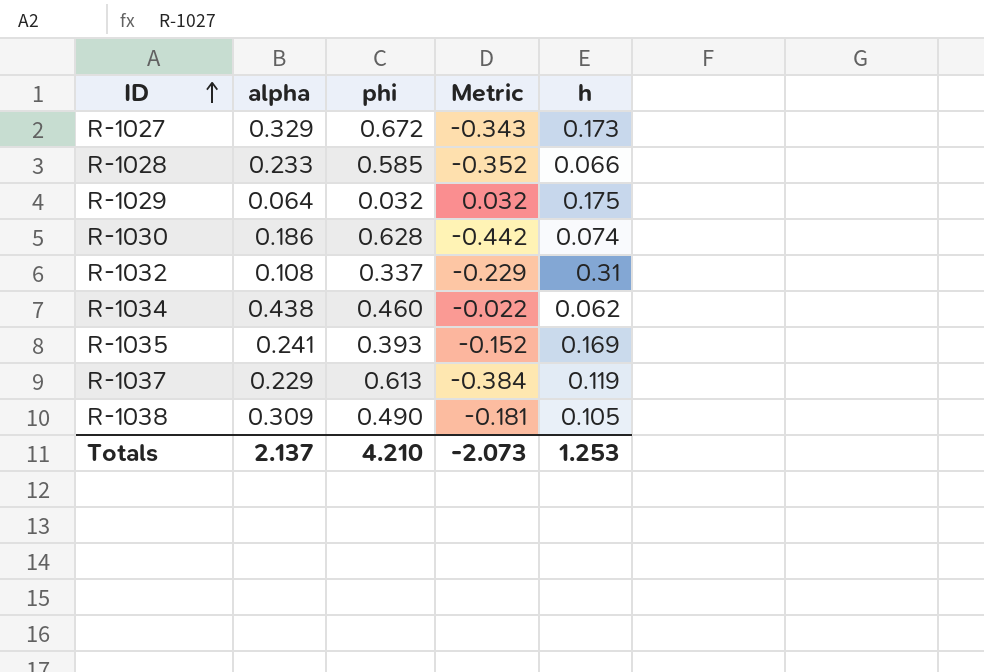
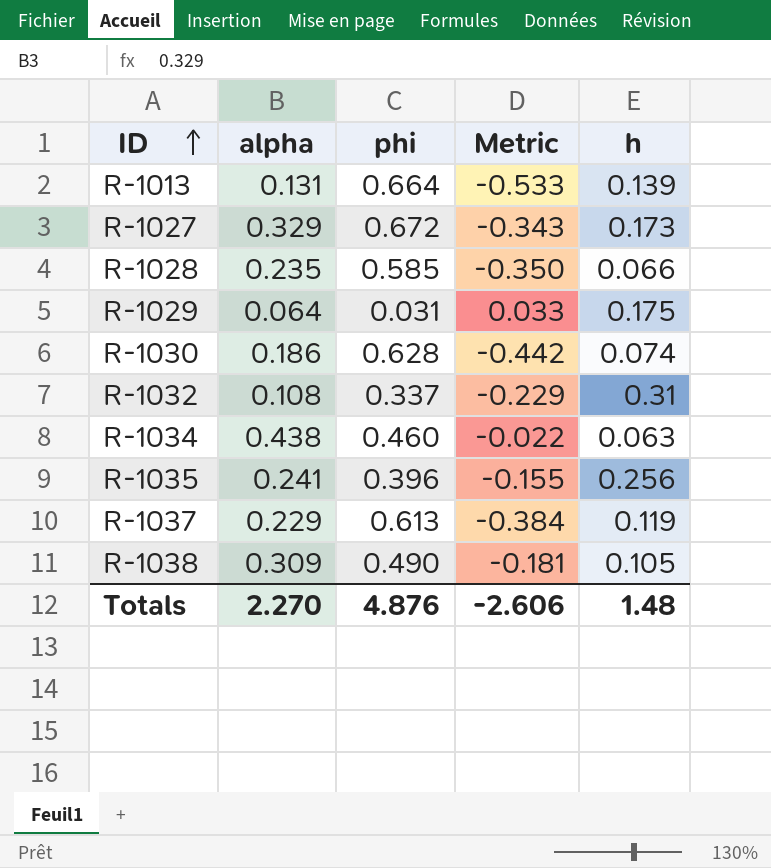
row R-1013: none -> 0.131 | 0.664 | -0.533 | 0.139
R-1028 | alpha: 0.233 -> 0.235
R-1028 | Metric: -0.352 -> -0.350
R-1029 | phi: 0.032 -> 0.031
R-1029 | Metric: 0.032 -> 0.033
R-1034 | h: 0.062 -> 0.063
R-1035 | phi: 0.393 -> 0.396
R-1035 | Metric: -0.152 -> -0.155
R-1035 | h: 0.169 -> 0.256
Totals | alpha: 2.137 -> 2.270
Totals | phi: 4.210 -> 4.876
Totals | Metric: -2.073 -> -2.606
Totals | h: 1.253 -> 1.48

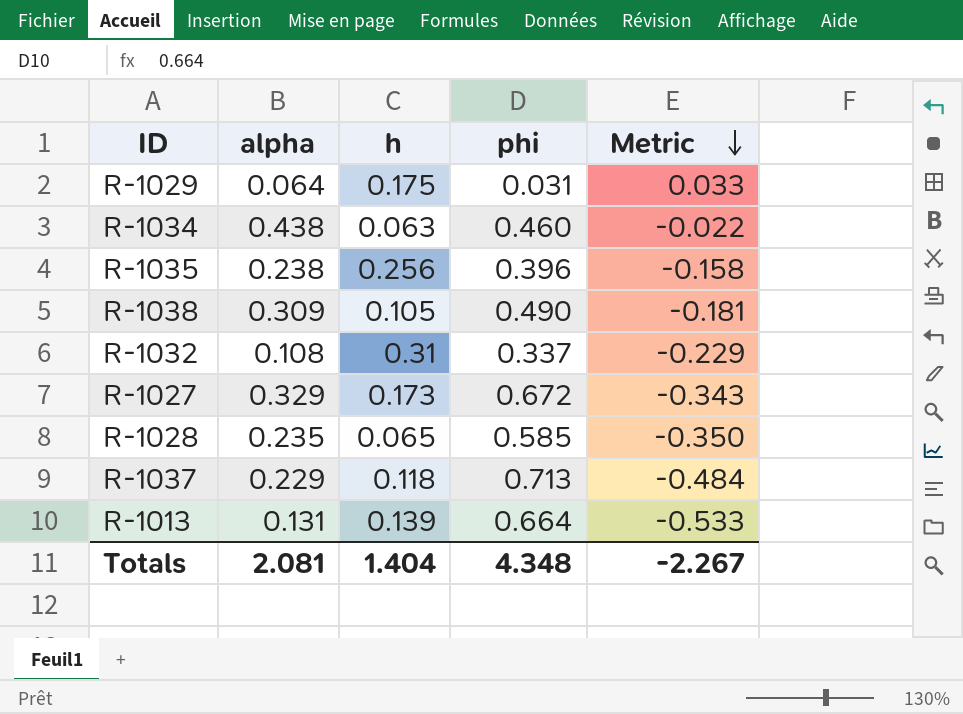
row order: ID ascending -> Metric descending
column h | position: 5 -> 3
row R-1030: 0.186 | 0.628 | -0.442 | 0.074 -> none
R-1035 | alpha: 0.241 -> 0.238
R-1035 | Metric: -0.155 -> -0.158
R-1028 | h: 0.066 -> 0.065
R-1037 | h: 0.119 -> 0.118
R-1037 | phi: 0.613 -> 0.713
R-1037 | Metric: -0.384 -> -0.484
Totals | alpha: 2.270 -> 2.081
Totals | h: 1.48 -> 1.404
Totals | phi: 4.876 -> 4.348
Totals | Metric: -2.606 -> -2.267

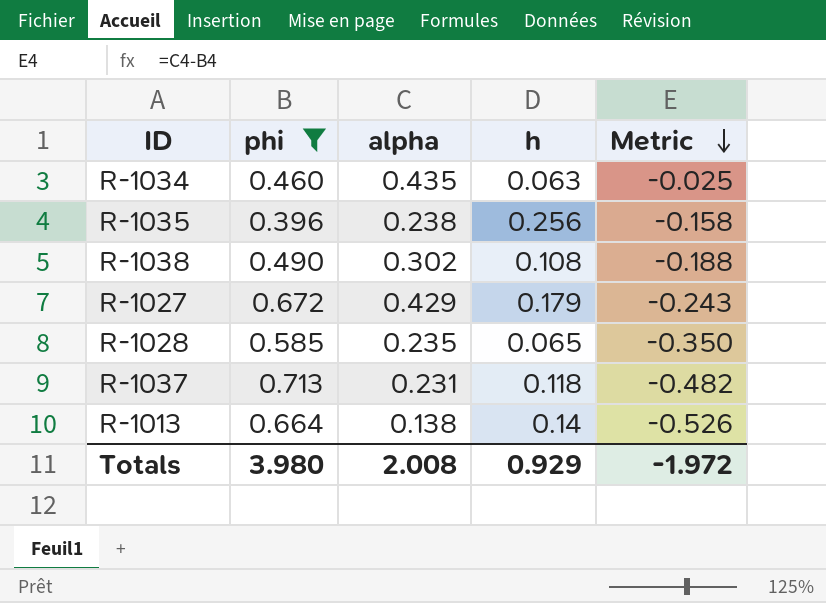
filter: none -> phi >= 0.396
column phi | position: 4 -> 2
R-1034 | alpha: 0.438 -> 0.435
R-1034 | Metric: -0.022 -> -0.025
R-1038 | alpha: 0.309 -> 0.302
R-1038 | h: 0.105 -> 0.108
R-1038 | Metric: -0.181 -> -0.188
R-1027 | alpha: 0.329 -> 0.429
R-1027 | h: 0.173 -> 0.179
R-1027 | Metric: -0.343 -> -0.243
R-1037 | alpha: 0.229 -> 0.231
R-1037 | Metric: -0.484 -> -0.482
R-1013 | alpha: 0.131 -> 0.138
R-1013 | h: 0.139 -> 0.14
R-1013 | Metric: -0.533 -> -0.526
Totals | phi: 4.348 -> 3.980
Totals | alpha: 2.081 -> 2.008
Totals | h: 1.404 -> 0.929
Totals | Metric: -2.267 -> -1.972

